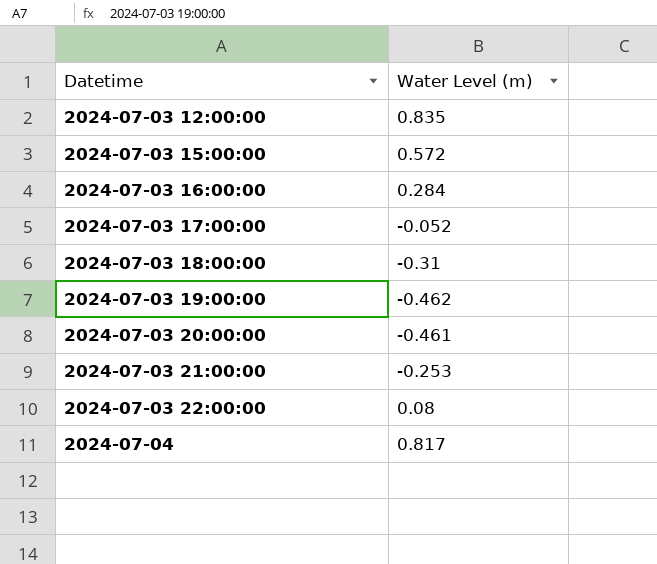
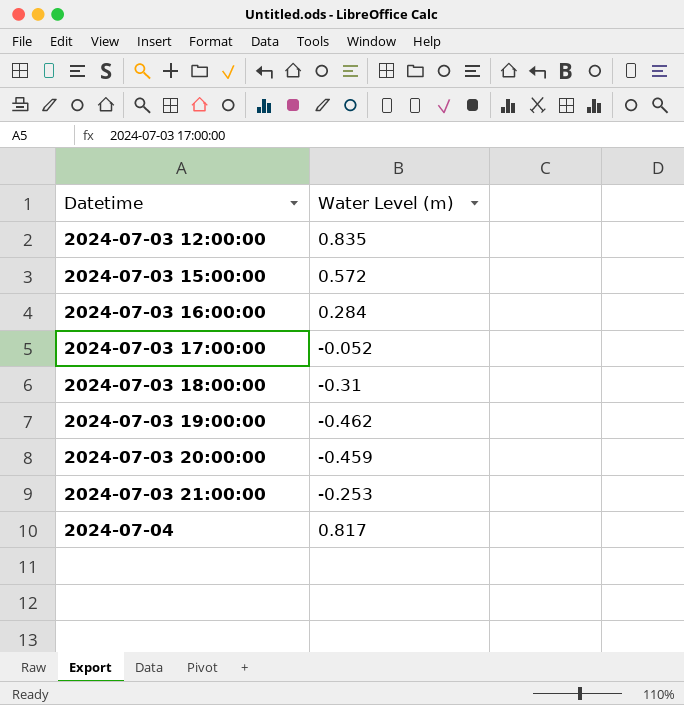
row 2024-07-03 22:00:00: 0.08 -> none
2024-07-03 20:00:00 | Water Level (m): -0.461 -> -0.459

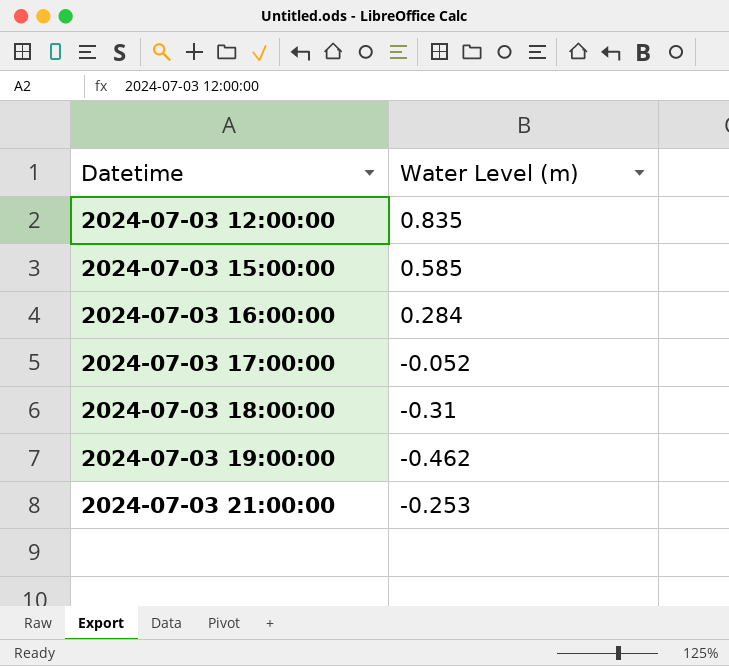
row 2024-07-03 20:00:00: -0.459 -> none
row 2024-07-04: 0.817 -> none
2024-07-03 15:00:00 | Water Level (m): 0.572 -> 0.585

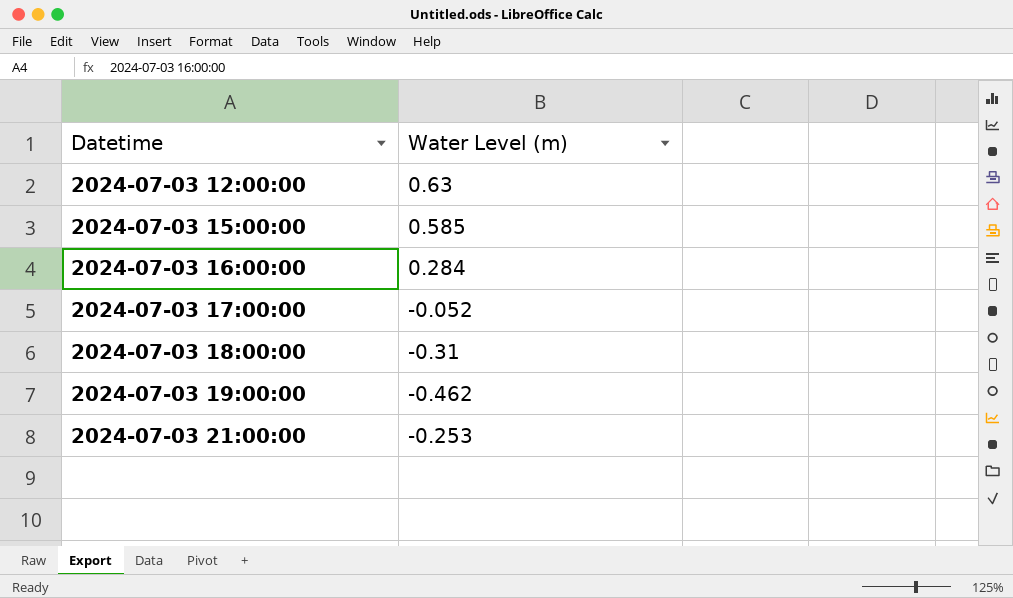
2024-07-03 12:00:00 | Water Level (m): 0.835 -> 0.63

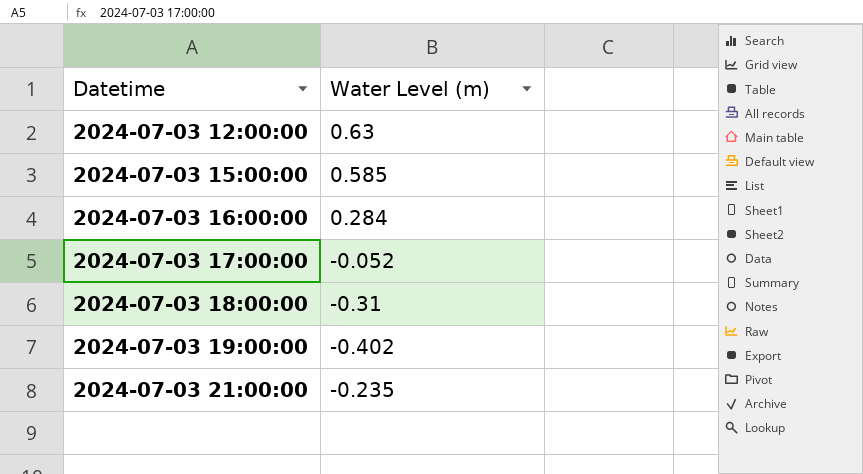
2024-07-03 19:00:00 | Water Level (m): -0.462 -> -0.402
2024-07-03 21:00:00 | Water Level (m): -0.253 -> -0.235

